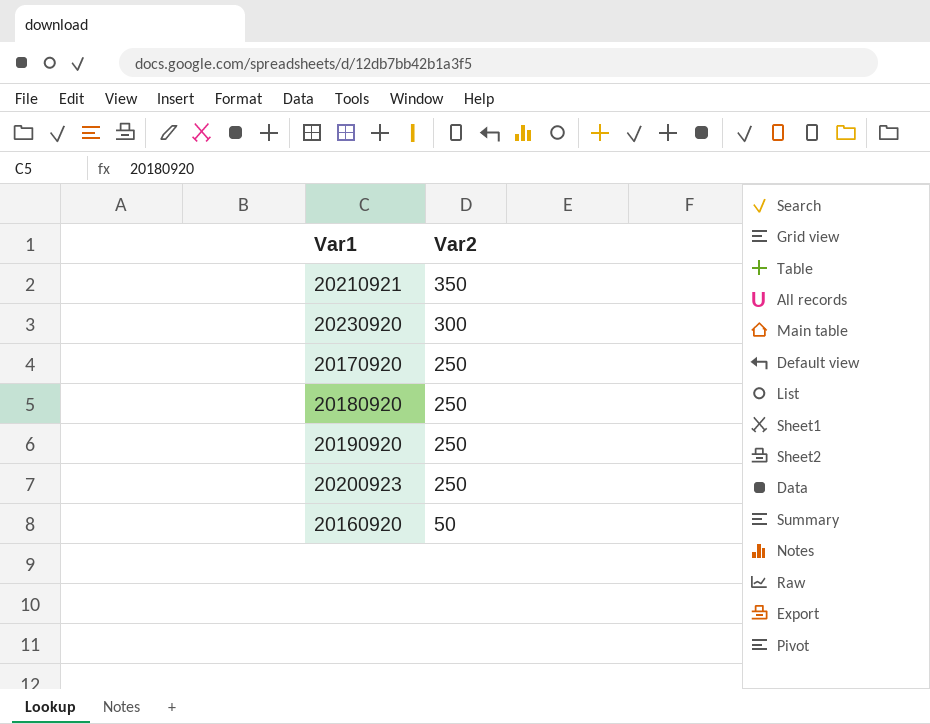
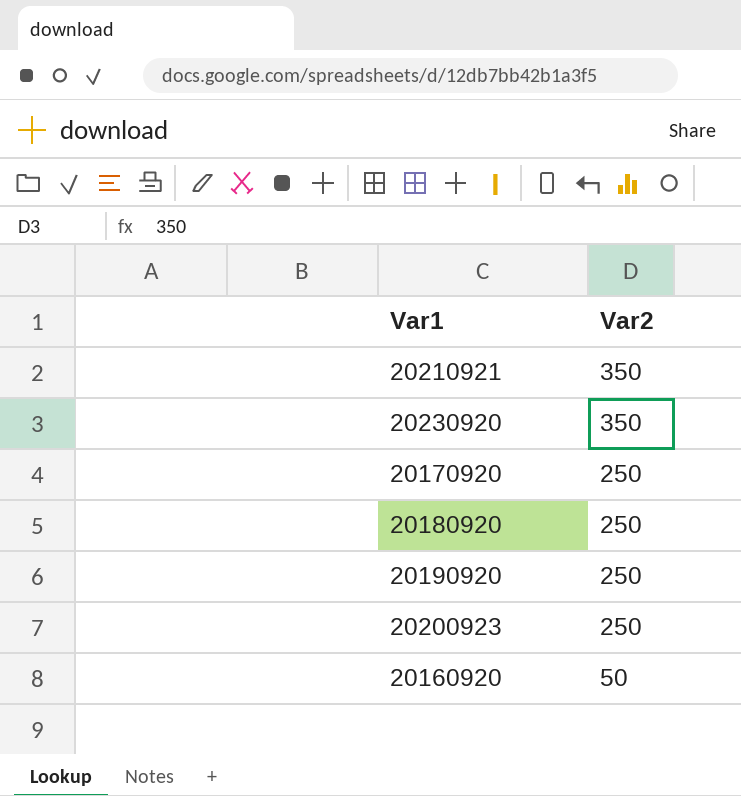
20230920 | Var2: 300 -> 350

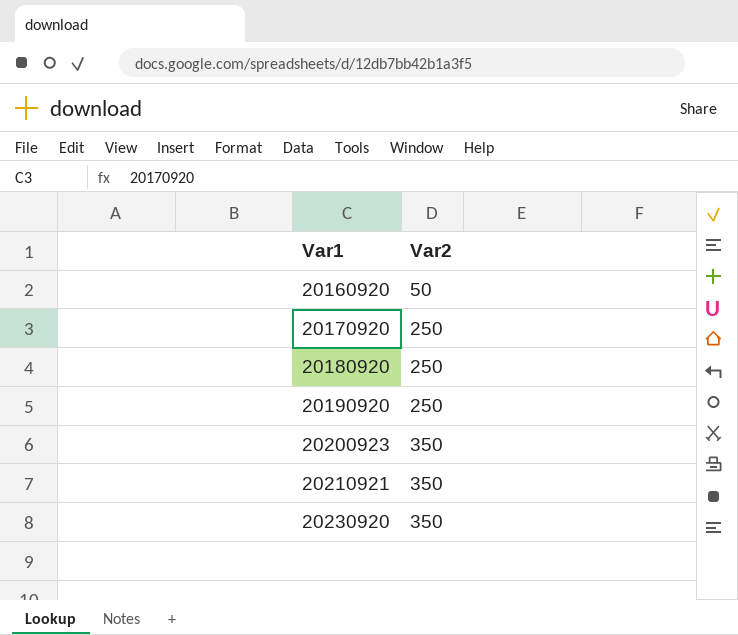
row order: Var2 descending -> Var1 ascending
20200923 | Var2: 250 -> 350

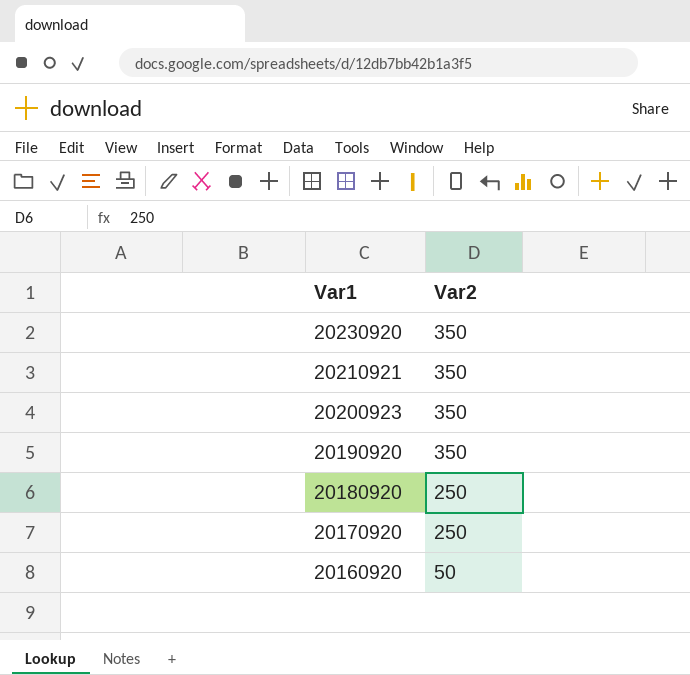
row order: Var1 ascending -> Var1 descending
20190920 | Var2: 250 -> 350

